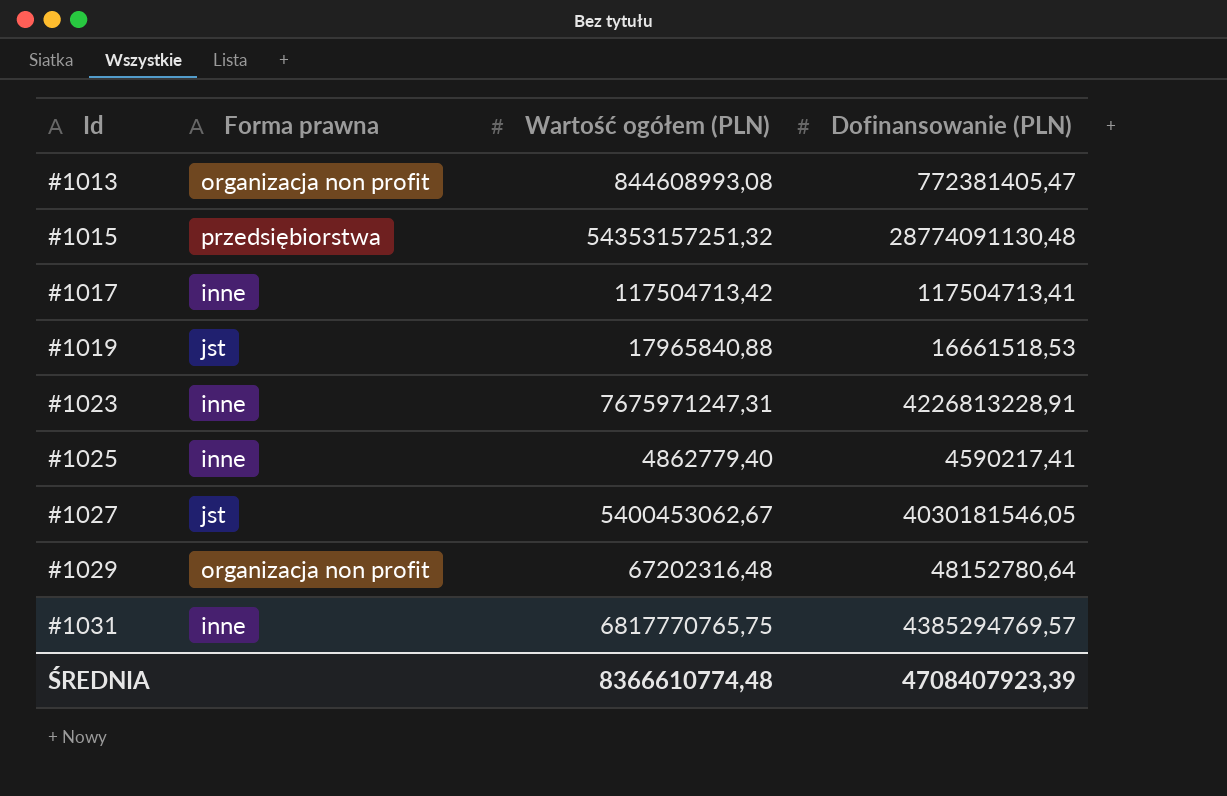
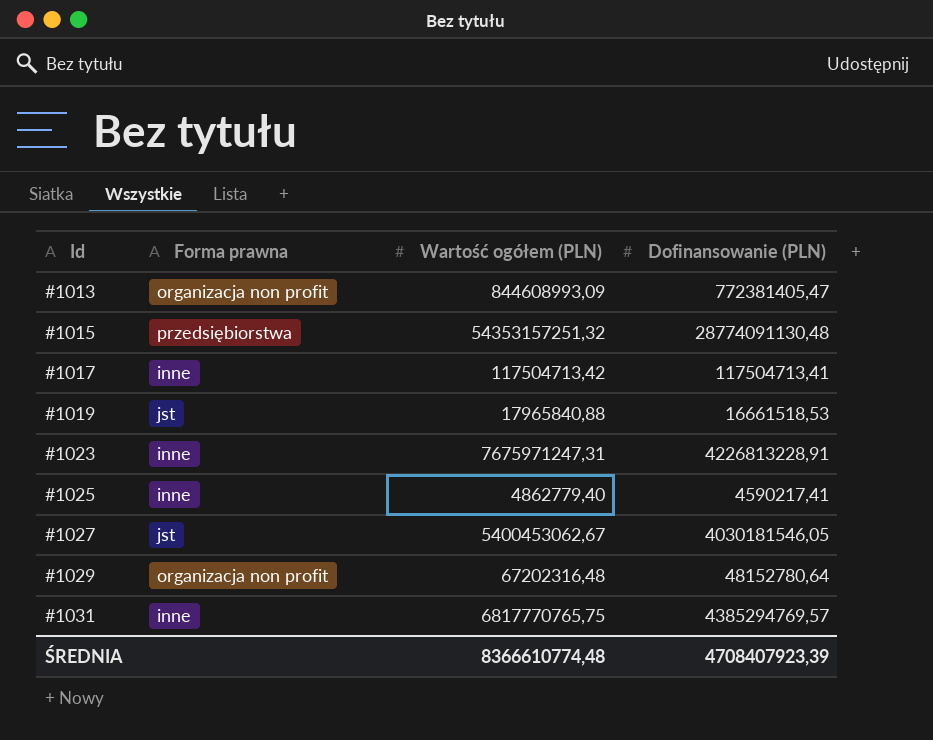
#1013 | Wartość ogółem (PLN): 844608993,08 -> 844608993,09

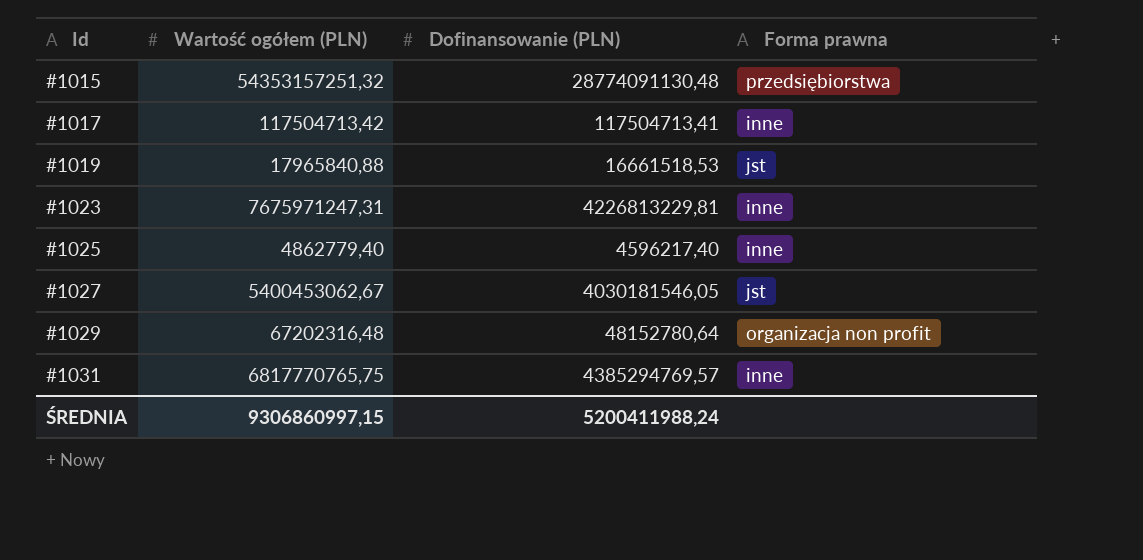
column Forma prawna | position: 2 -> 4
row #1013: organizacja non profit | 844608993,09 | 772381405,47 -> none
#1023 | Dofinansowanie (PLN): 4226813228,91 -> 4226813229,81
#1025 | Dofinansowanie (PLN): 4590217,41 -> 4596217,40
ŚREDNIA | Wartość ogółem (PLN): 8366610774,48 -> 9306860997,15
ŚREDNIA | Dofinansowanie (PLN): 4708407923,39 -> 5200411988,24

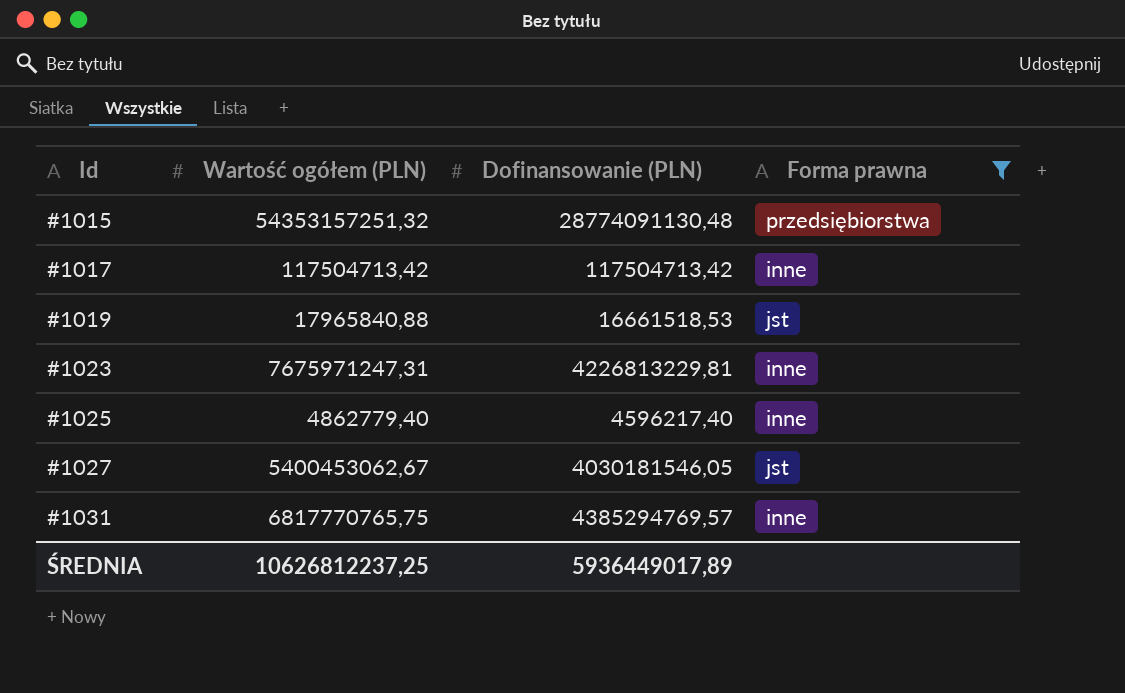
filter: none -> Forma prawna != organizacja non profit
#1017 | Dofinansowanie (PLN): 117504713,41 -> 117504713,42
ŚREDNIA | Wartość ogółem (PLN): 9306860997,15 -> 10626812237,25
ŚREDNIA | Dofinansowanie (PLN): 5200411988,24 -> 5936449017,89

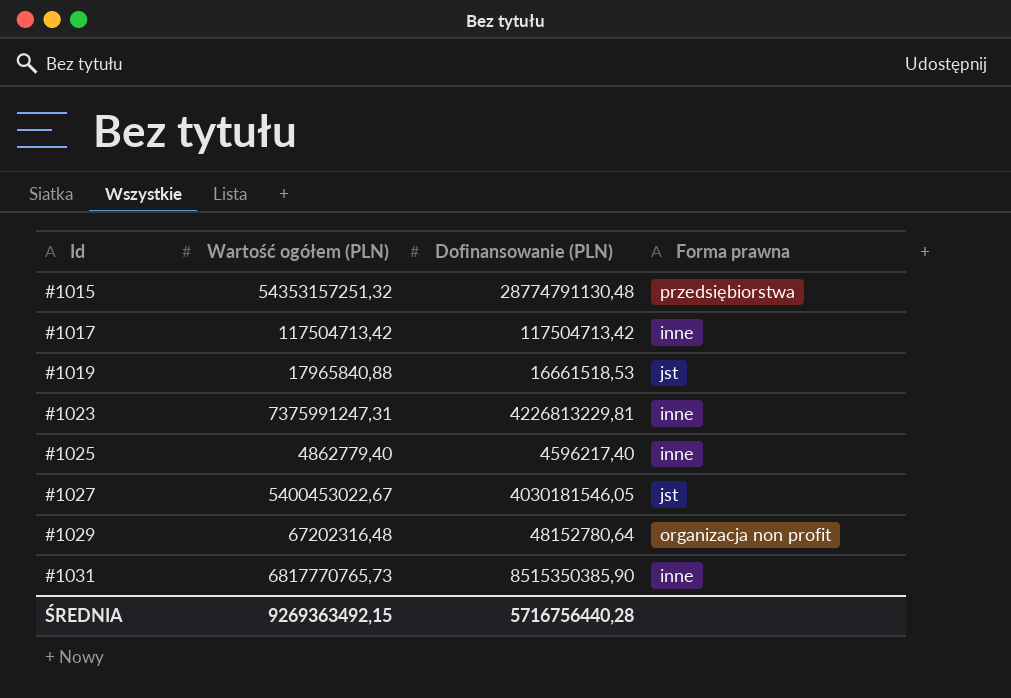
filter: Forma prawna != organizacja non profit -> none
#1015 | Dofinansowanie (PLN): 28774091130,48 -> 28774791130,48
#1023 | Wartość ogółem (PLN): 7675971247,31 -> 7375991247,31
#1027 | Wartość ogółem (PLN): 5400453062,67 -> 5400453022,67
#1031 | Wartość ogółem (PLN): 6817770765,75 -> 6817770765,73
#1031 | Dofinansowanie (PLN): 4385294769,57 -> 8515350385,90
ŚREDNIA | Wartość ogółem (PLN): 10626812237,25 -> 9269363492,15
ŚREDNIA | Dofinansowanie (PLN): 5936449017,89 -> 5716756440,28

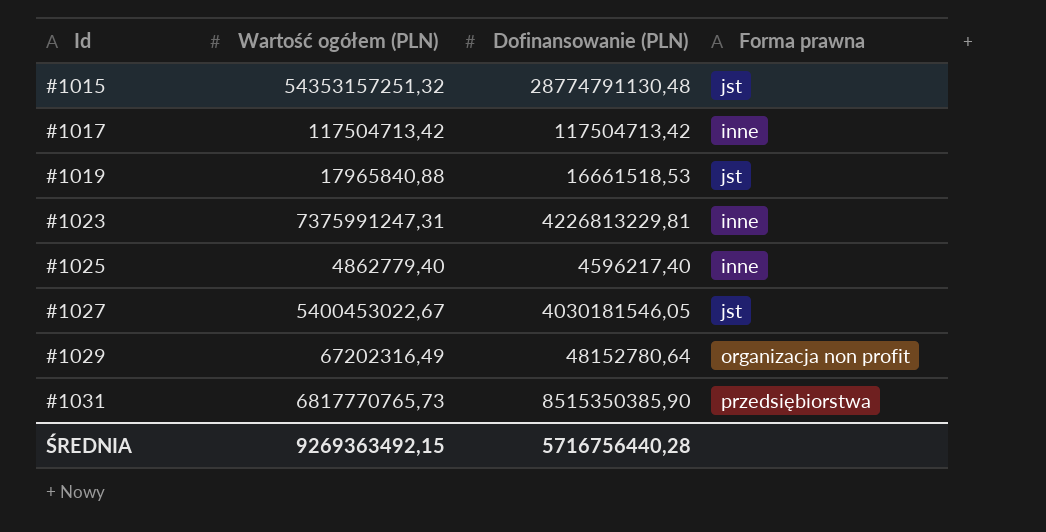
#1015 | Forma prawna: przedsiębiorstwa -> jst
#1029 | Wartość ogółem (PLN): 67202316,48 -> 67202316,49
#1031 | Forma prawna: inne -> przedsiębiorstwa

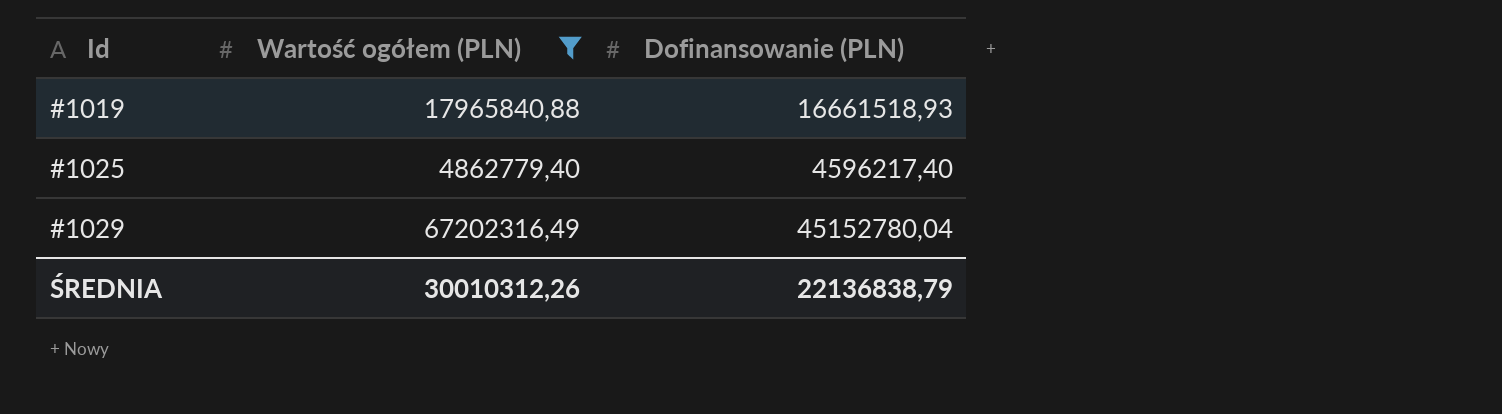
filter: none -> Wartość ogółem (PLN) <= 67202316,49
column Forma prawna | position: 4 -> none
#1019 | Dofinansowanie (PLN): 16661518,53 -> 16661518,93
#1029 | Dofinansowanie (PLN): 48152780,64 -> 45152780,04
ŚREDNIA | Wartość ogółem (PLN): 9269363492,15 -> 30010312,26
ŚREDNIA | Dofinansowanie (PLN): 5716756440,28 -> 22136838,79

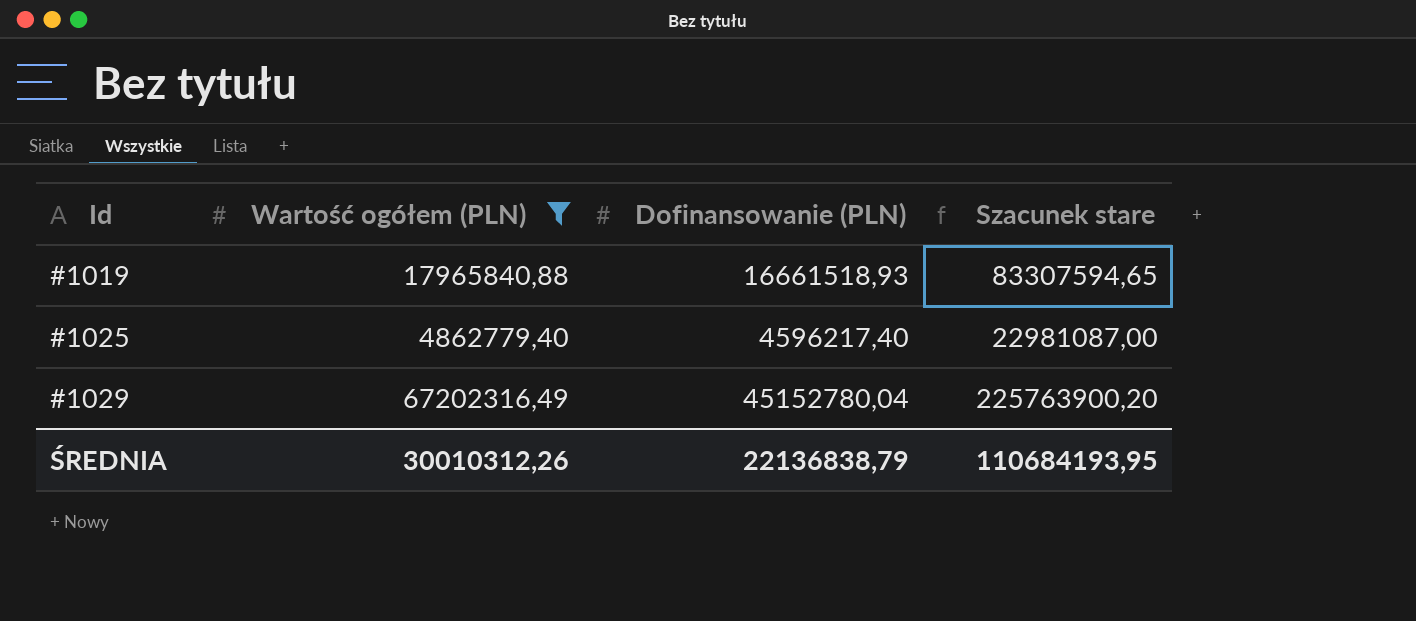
column Szacunek stare | formula: none -> [Dofinansowanie (PLN)] * 5

